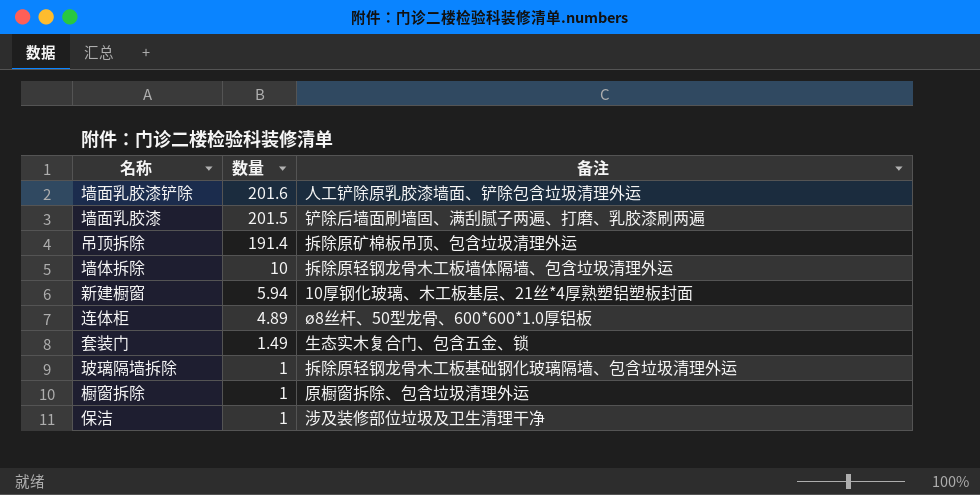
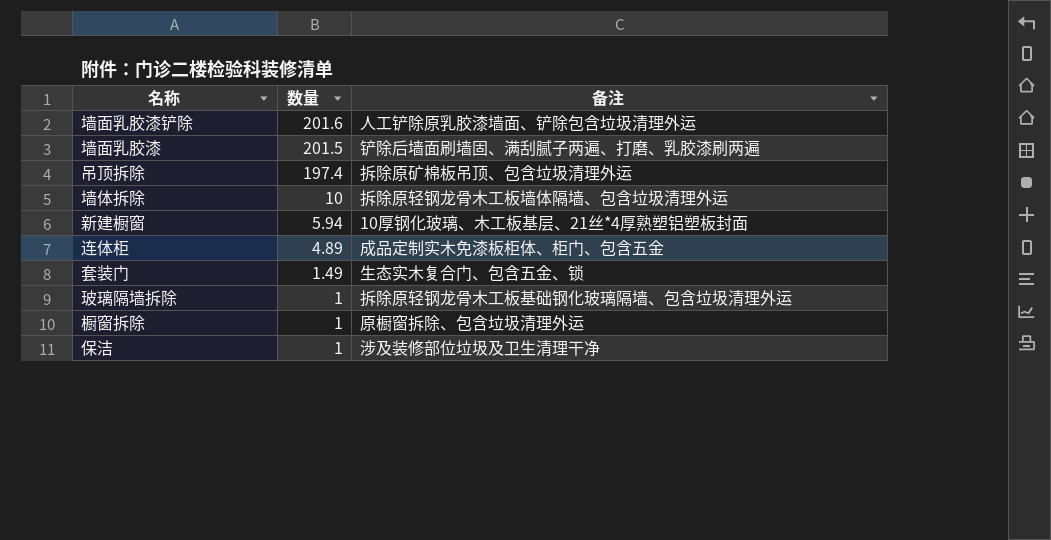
吊顶拆除 | 数量: 191.4 -> 197.4
连体柜 | 备注: ø8丝杆、50型龙骨、600*600*1.0厚铝板 -> 成品定制实木免漆板柜体、柜门、包含五金

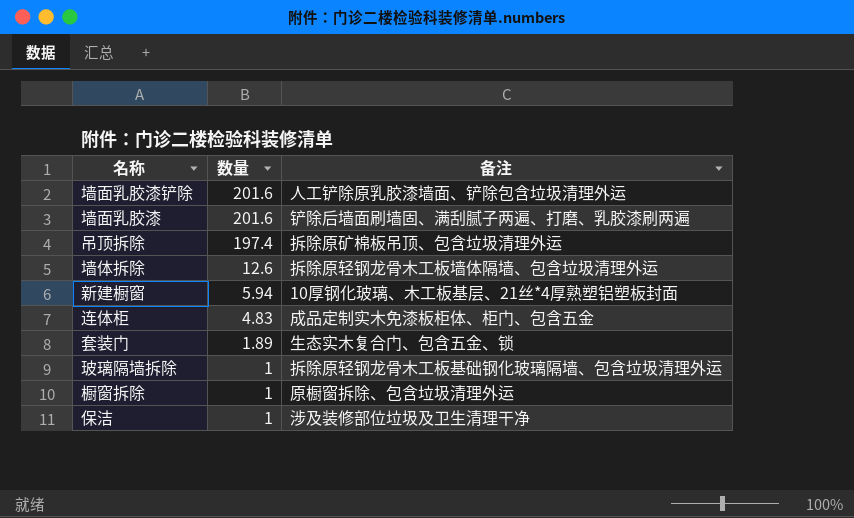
墙面乳胶漆 | 数量: 201.5 -> 201.6
墙体拆除 | 数量: 10 -> 12.6
连体柜 | 数量: 4.89 -> 4.83
套装门 | 数量: 1.49 -> 1.89

